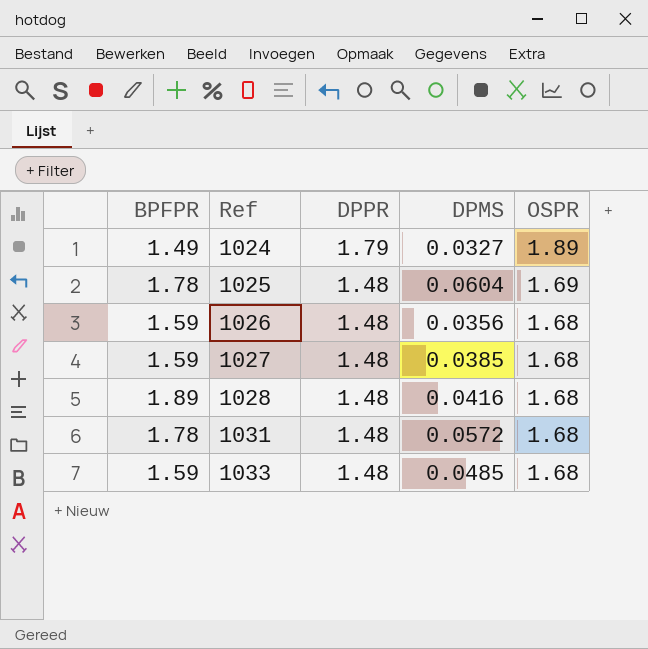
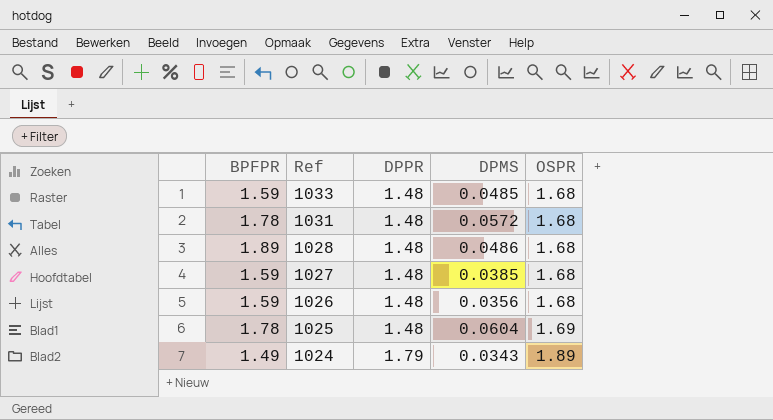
row order: Ref ascending -> Ref descending
1028 | DPMS: 0.0416 -> 0.0486
1024 | DPMS: 0.0327 -> 0.0343

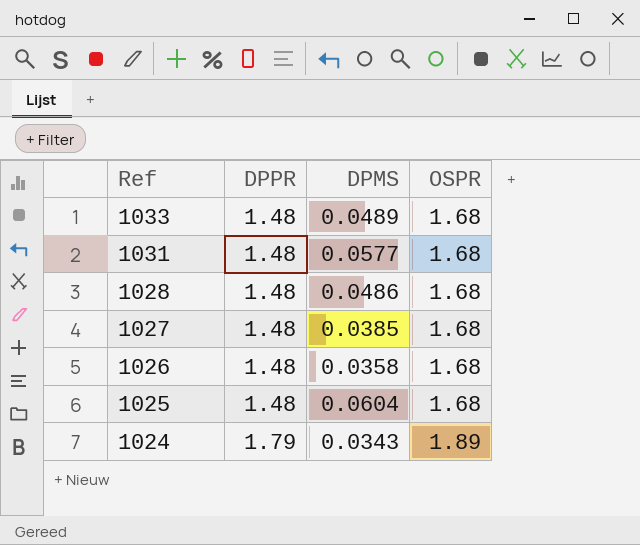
column BPFPR | position: 1 -> none
1033 | DPMS: 0.0485 -> 0.0489
1031 | DPMS: 0.0572 -> 0.0577
1026 | DPMS: 0.0356 -> 0.0358
1025 | OSPR: 1.69 -> 1.68

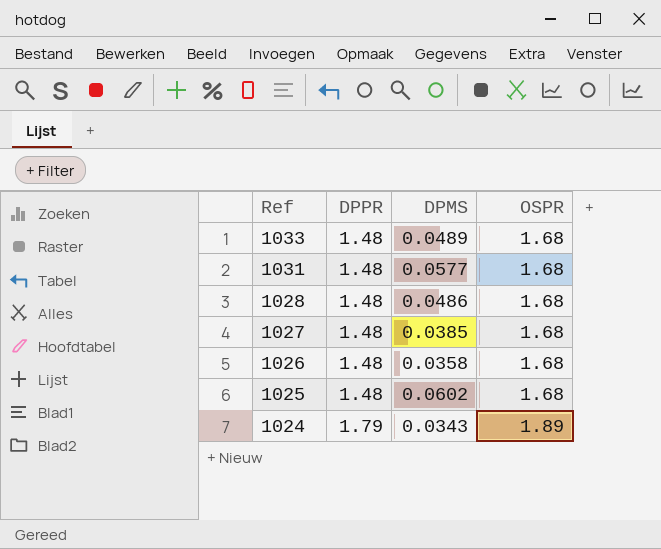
1025 | DPMS: 0.0604 -> 0.0602

